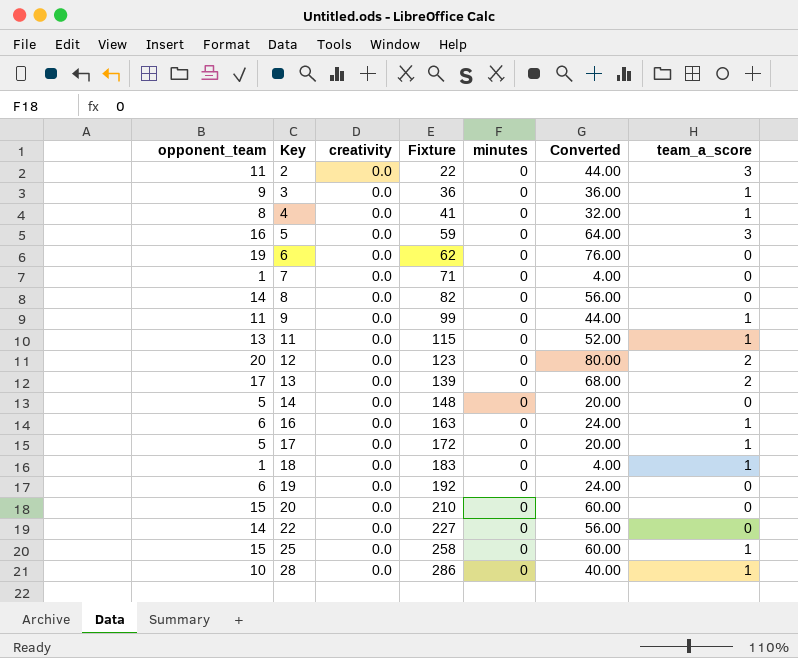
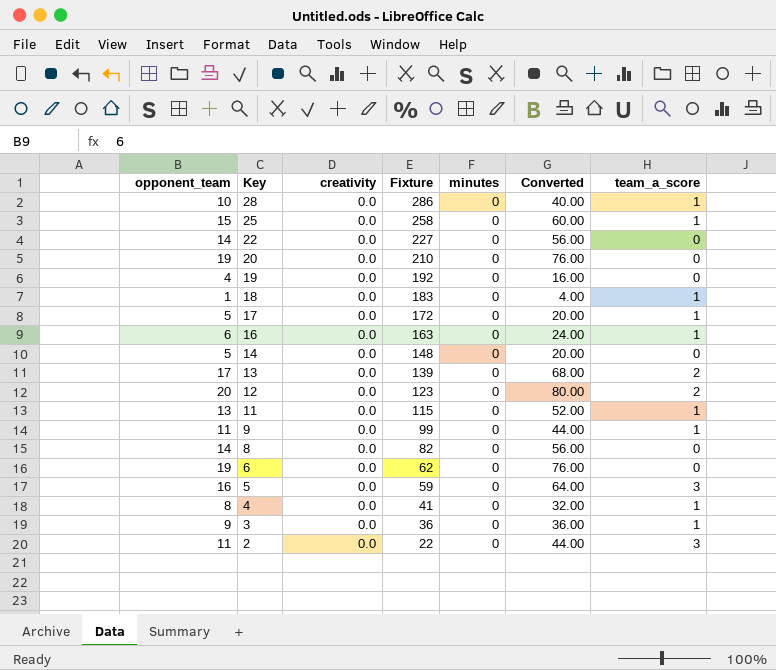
row order: Key ascending -> Key descending
row 7: 1 | 0.0 | 71 | 0 | 4.00 | 0 -> none
20 | opponent_team: 15 -> 19
20 | Converted: 60.00 -> 76.00
19 | opponent_team: 6 -> 4
19 | Converted: 24.00 -> 16.00

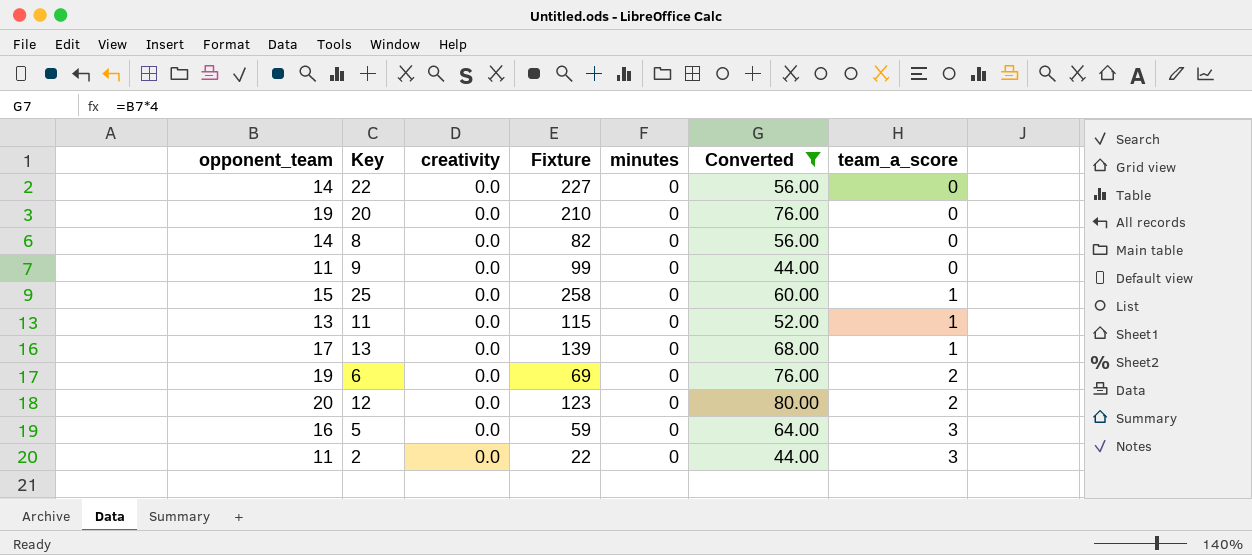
filter: none -> Converted >= 44.00
row order: Key descending -> team_a_score ascending
9 | team_a_score: 1 -> 0
13 | team_a_score: 2 -> 1
6 | Fixture: 62 -> 69
6 | team_a_score: 0 -> 2

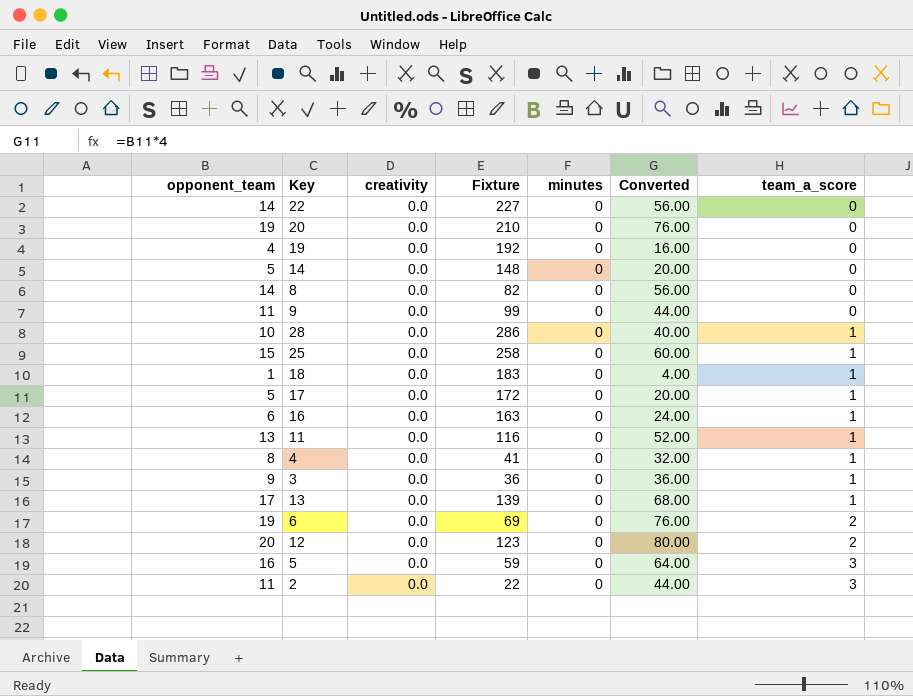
filter: Converted >= 44.00 -> none
11 | Fixture: 115 -> 116

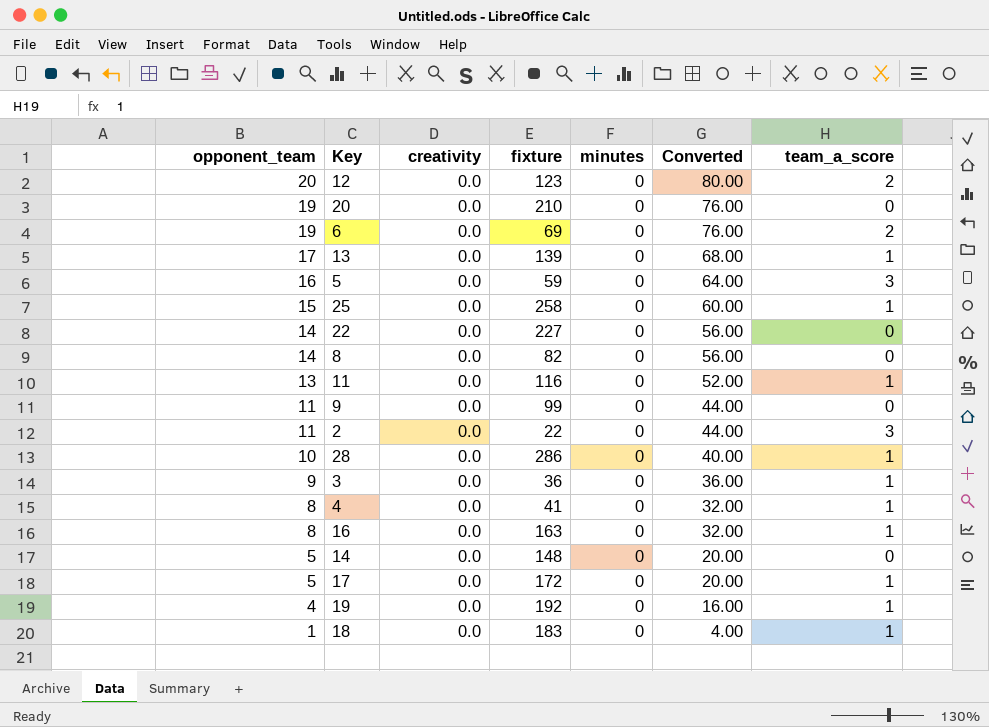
row order: team_a_score ascending -> opponent_team descending
column name: Fixture -> fixture
16 | opponent_team: 6 -> 8
16 | Converted: 24.00 -> 32.00
19 | team_a_score: 0 -> 1

